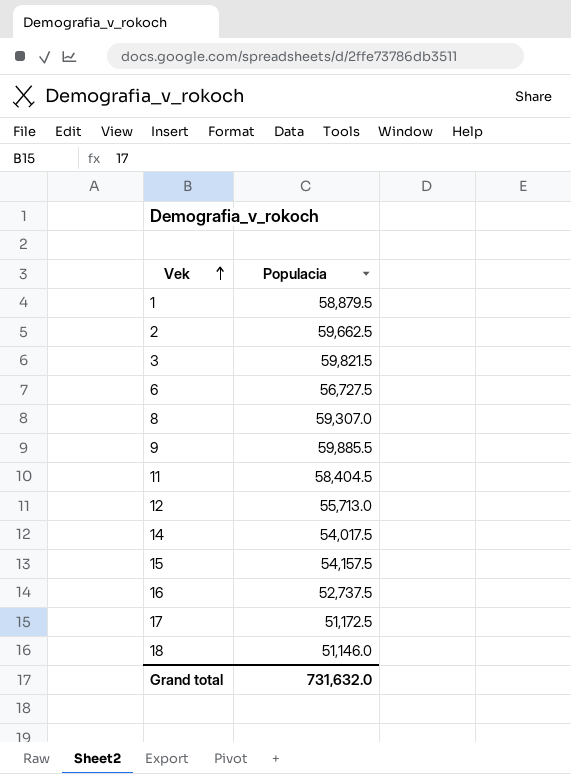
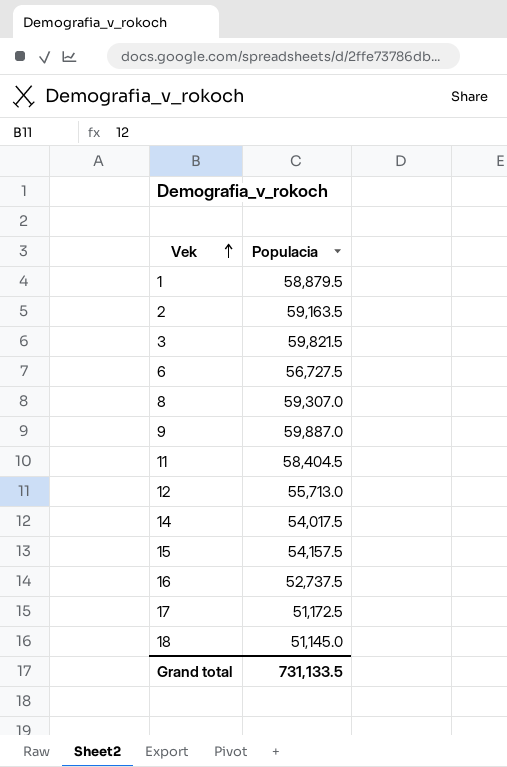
2 | Populacia: 59,662.5 -> 59,163.5
9 | Populacia: 59,885.5 -> 59,887.0
18 | Populacia: 51,146.0 -> 51,145.0
Grand total | Populacia: 731,632.0 -> 731,133.5

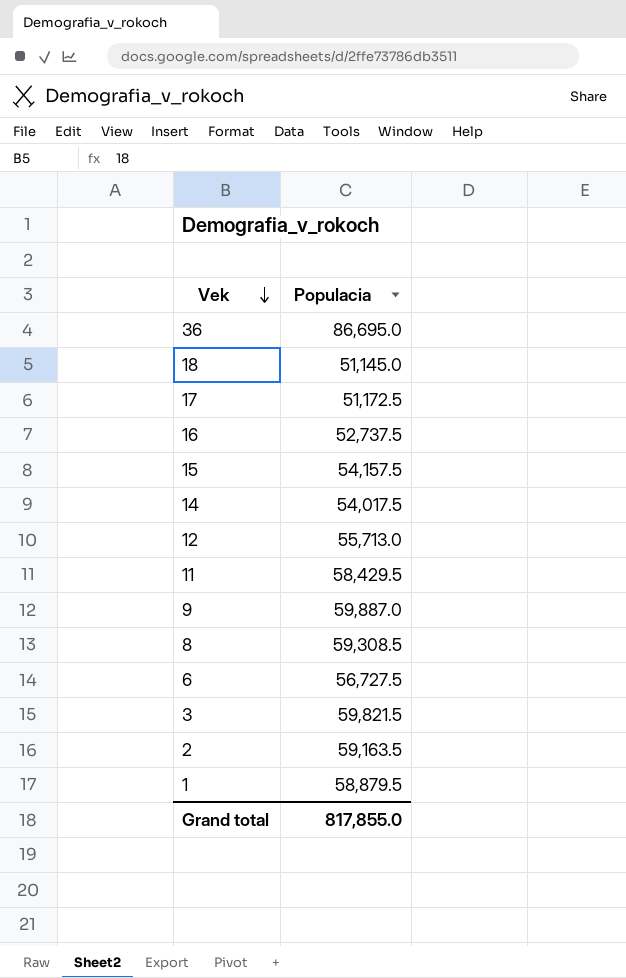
row order: Vek ascending -> Vek descending
row 36: none -> 86,695.0
11 | Populacia: 58,404.5 -> 58,429.5
8 | Populacia: 59,307.0 -> 59,308.5
Grand total | Populacia: 731,133.5 -> 817,855.0

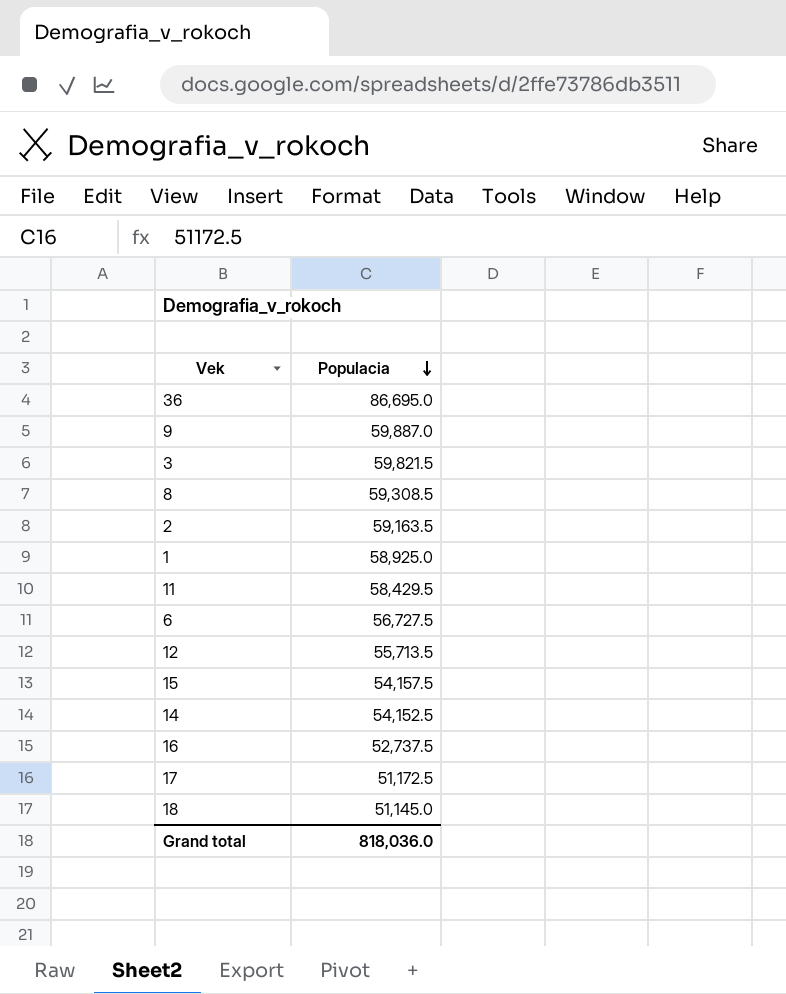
row order: Vek descending -> Populacia descending
1 | Populacia: 58,879.5 -> 58,925.0
12 | Populacia: 55,713.0 -> 55,713.5
14 | Populacia: 54,017.5 -> 54,152.5
Grand total | Populacia: 817,855.0 -> 818,036.0

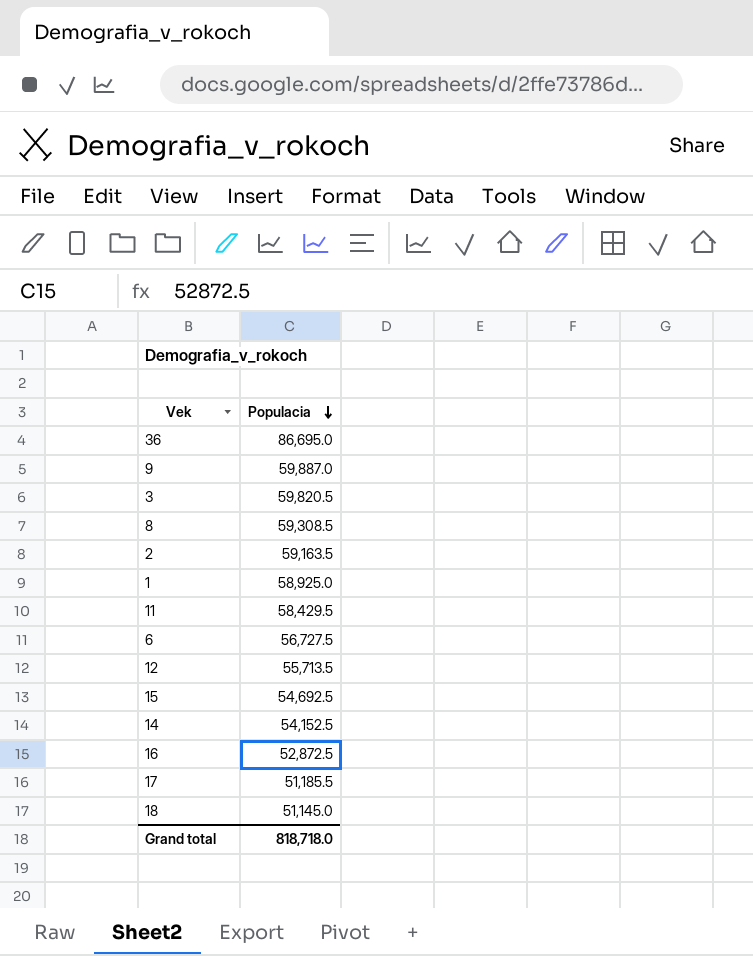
3 | Populacia: 59,821.5 -> 59,820.5
15 | Populacia: 54,157.5 -> 54,692.5
16 | Populacia: 52,737.5 -> 52,872.5
17 | Populacia: 51,172.5 -> 51,185.5
Grand total | Populacia: 818,036.0 -> 818,718.0

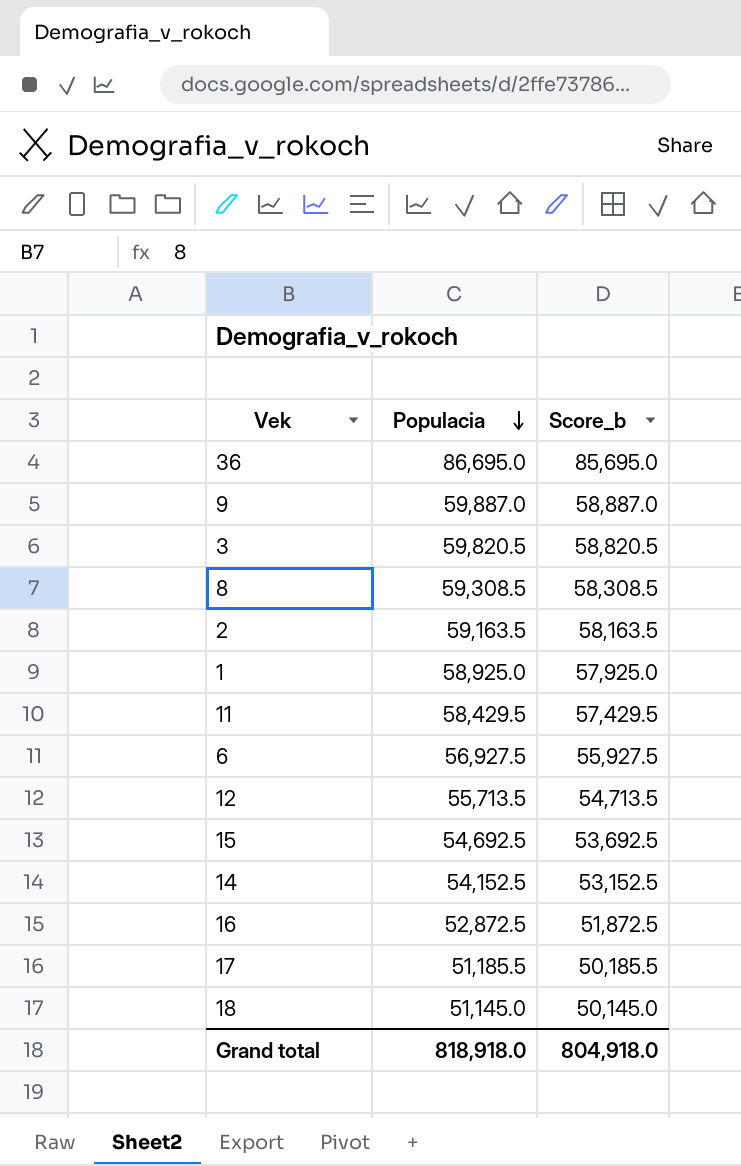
column Score_b | formula: none -> [Populacia] - 1000
6 | Populacia: 56,727.5 -> 56,927.5
Grand total | Populacia: 818,718.0 -> 818,918.0

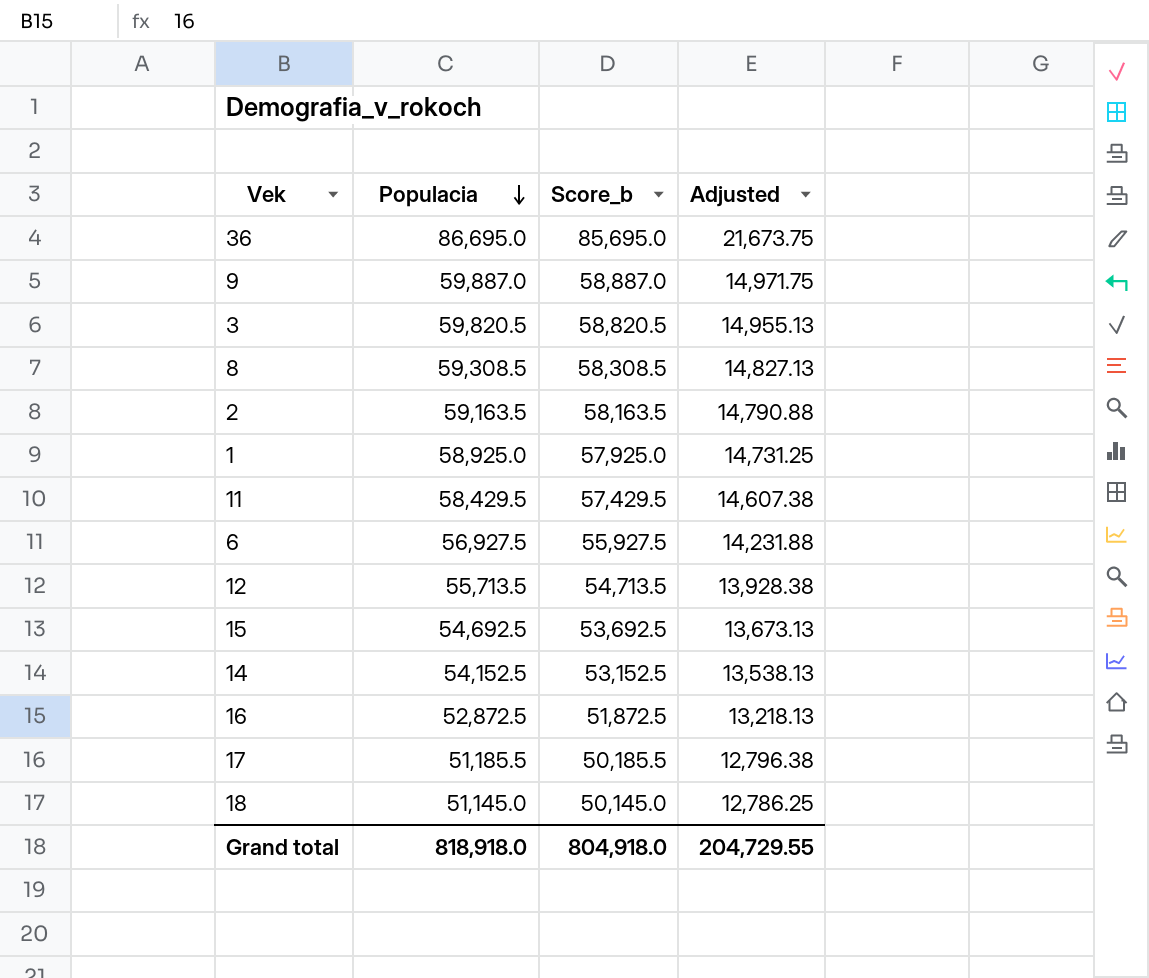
column Adjusted | formula: none -> [Populacia] * 0.25

